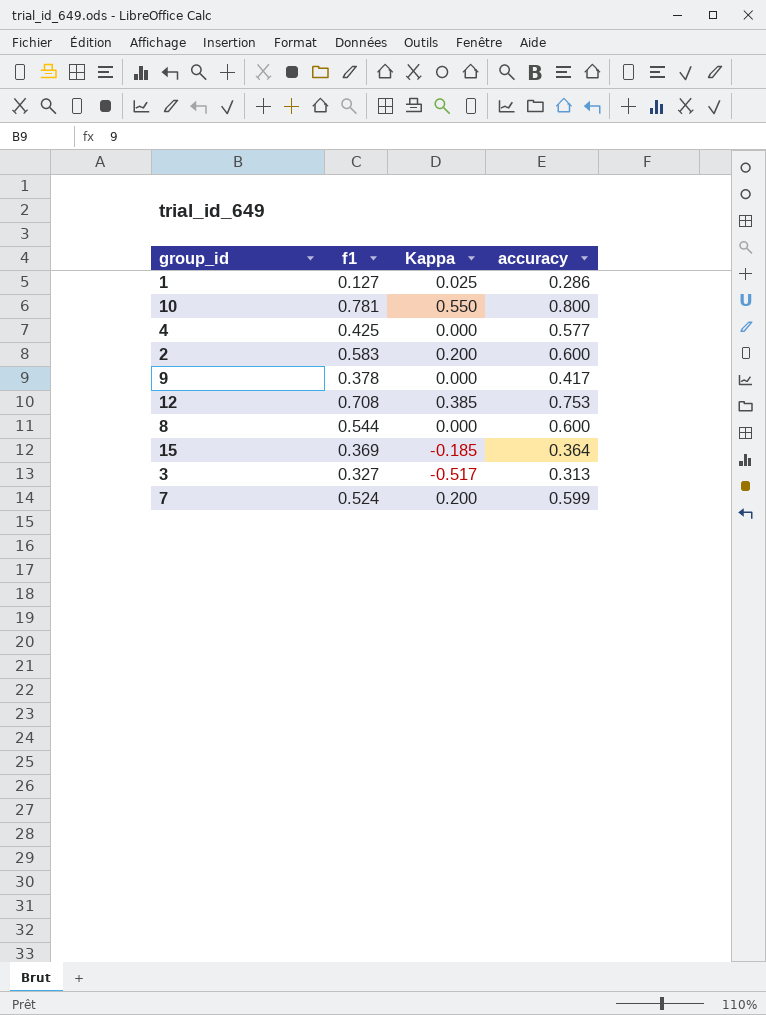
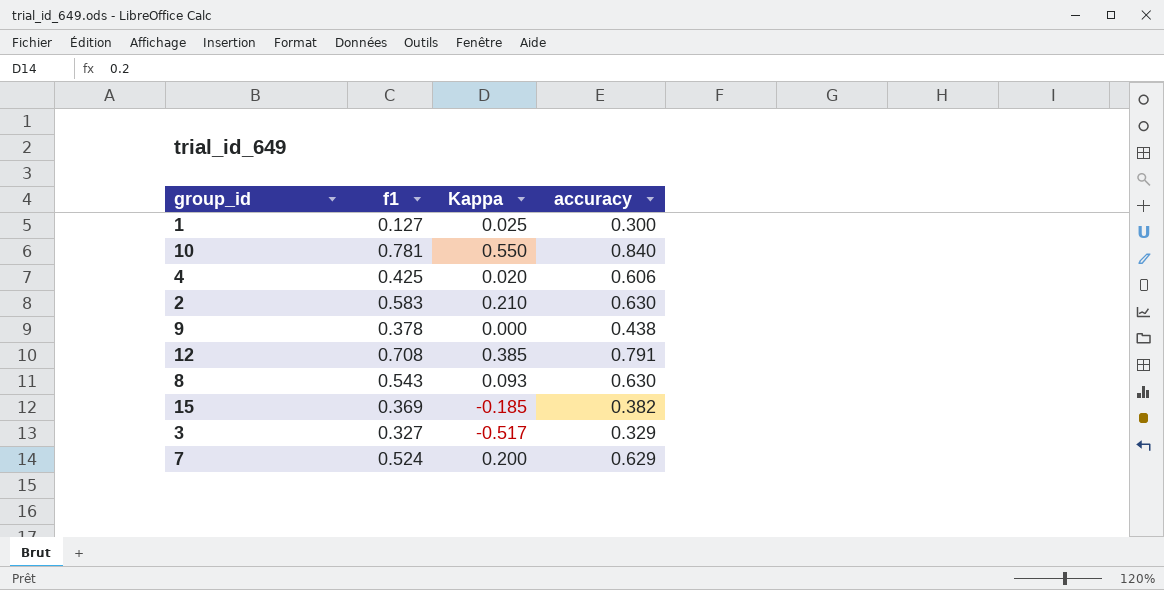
1 | accuracy: 0.286 -> 0.300
10 | accuracy: 0.800 -> 0.840
4 | Kappa: 0.000 -> 0.020
4 | accuracy: 0.577 -> 0.606
2 | Kappa: 0.200 -> 0.210
2 | accuracy: 0.600 -> 0.630
9 | accuracy: 0.417 -> 0.438
12 | accuracy: 0.753 -> 0.791
8 | f1: 0.544 -> 0.543
8 | Kappa: 0.000 -> 0.093
8 | accuracy: 0.600 -> 0.630
15 | accuracy: 0.364 -> 0.382
3 | accuracy: 0.313 -> 0.329
7 | accuracy: 0.599 -> 0.629

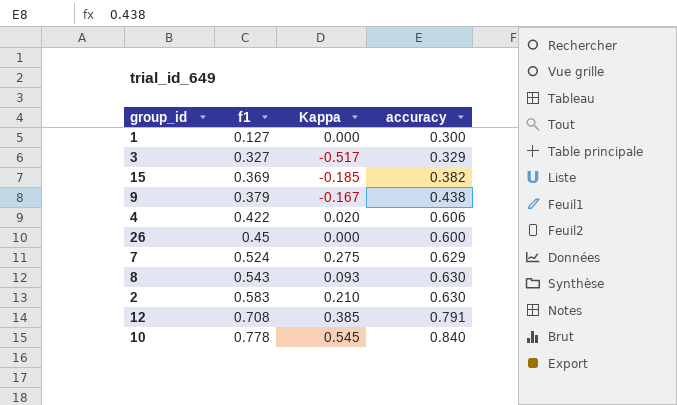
row order: none -> f1 ascending
1 | Kappa: 0.025 -> 0.000
9 | f1: 0.378 -> 0.379
9 | Kappa: 0.000 -> -0.167
4 | f1: 0.425 -> 0.422
row 26: none -> 0.45 | 0.000 | 0.600
7 | Kappa: 0.200 -> 0.275
10 | f1: 0.781 -> 0.778
10 | Kappa: 0.550 -> 0.545

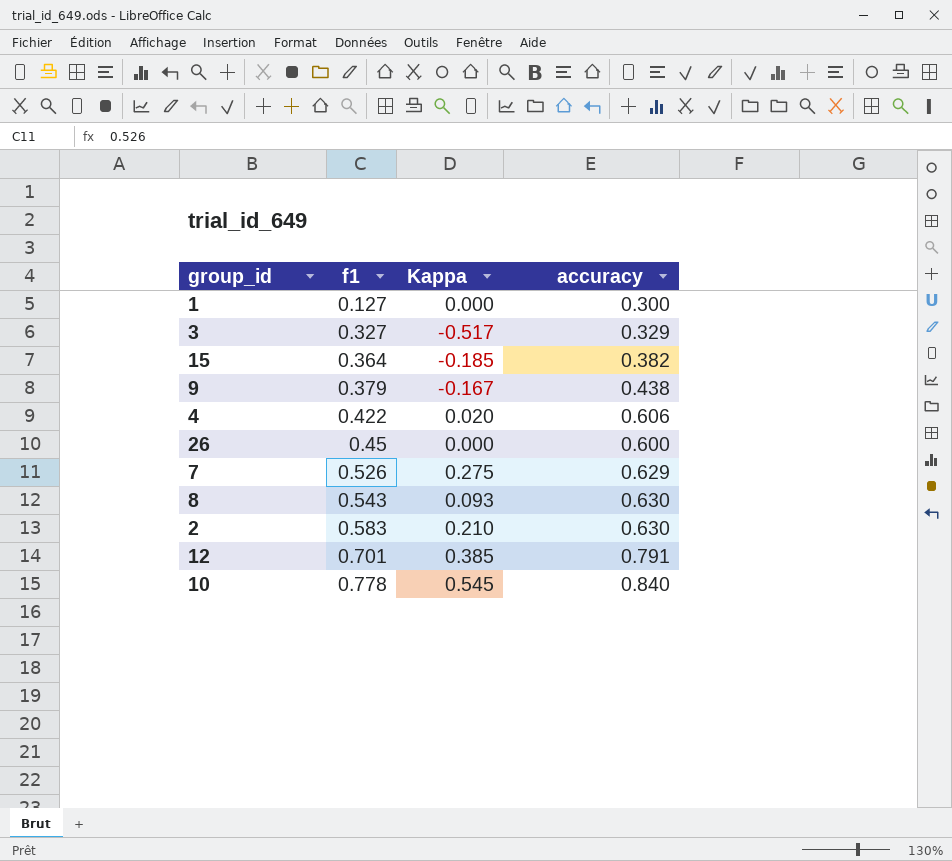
15 | f1: 0.369 -> 0.364
7 | f1: 0.524 -> 0.526
12 | f1: 0.708 -> 0.701

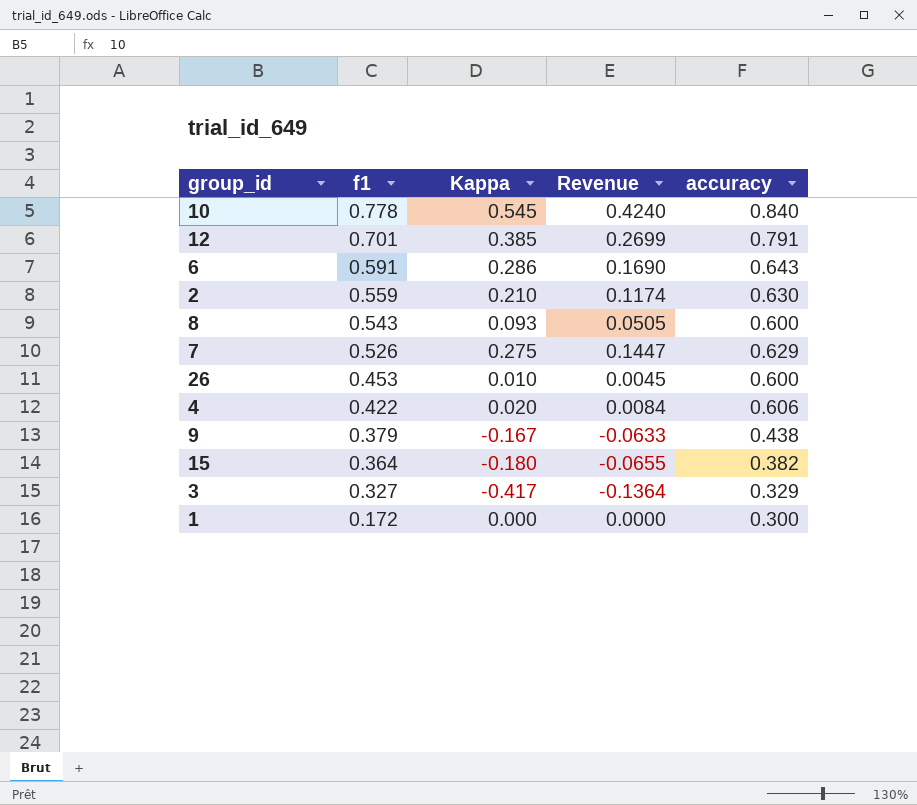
row order: f1 ascending -> f1 descending
column Revenue | formula: none -> [f1] * [Kappa]
row 6: none -> 0.591 | 0.286 | 0.1690 | 0.643
2 | f1: 0.583 -> 0.559
8 | accuracy: 0.630 -> 0.600
26 | f1: 0.45 -> 0.453
26 | Kappa: 0.000 -> 0.010
15 | Kappa: -0.185 -> -0.180
3 | Kappa: -0.517 -> -0.417
1 | f1: 0.127 -> 0.172

